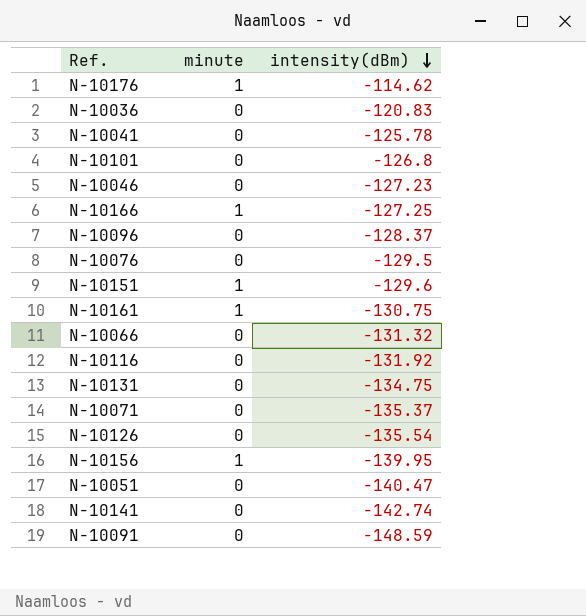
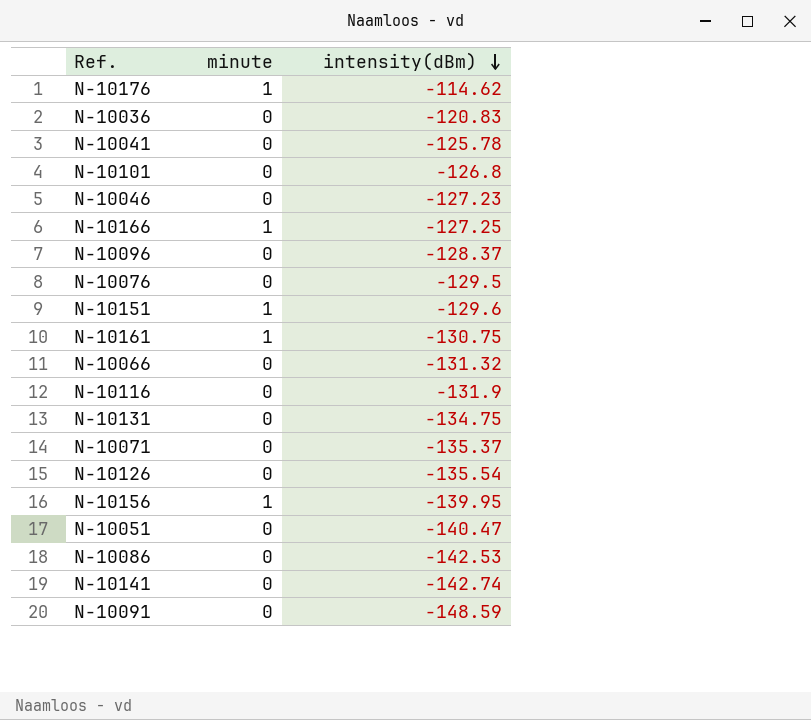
N-10116 | intensity(dBm): -131.92 -> -131.9
row N-10086: none -> 0 | -142.53

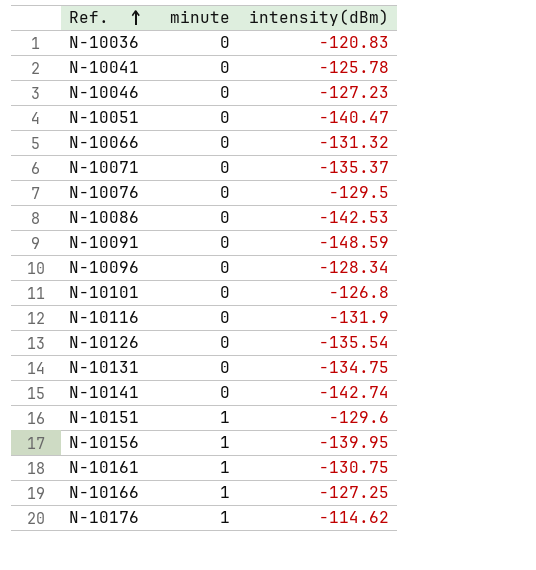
row order: intensity(dBm) descending -> Ref. ascending
N-10096 | intensity(dBm): -128.37 -> -128.34

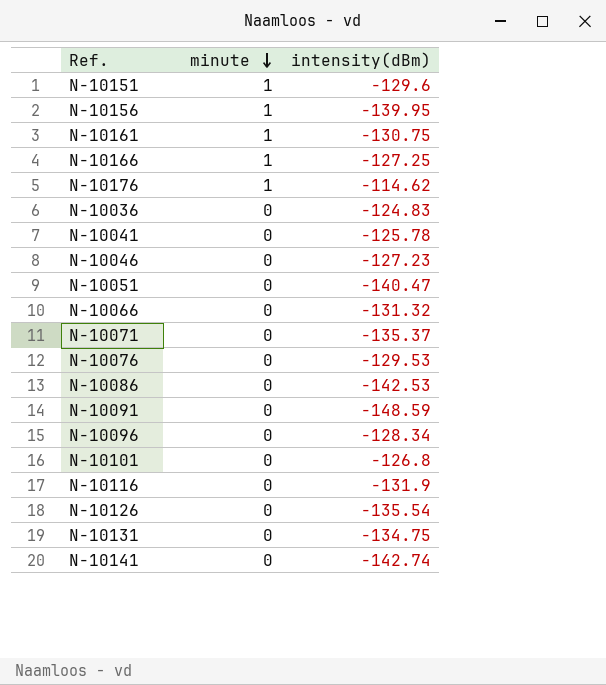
row order: Ref. ascending -> minute descending
N-10036 | intensity(dBm): -120.83 -> -124.83
N-10076 | intensity(dBm): -129.5 -> -129.53

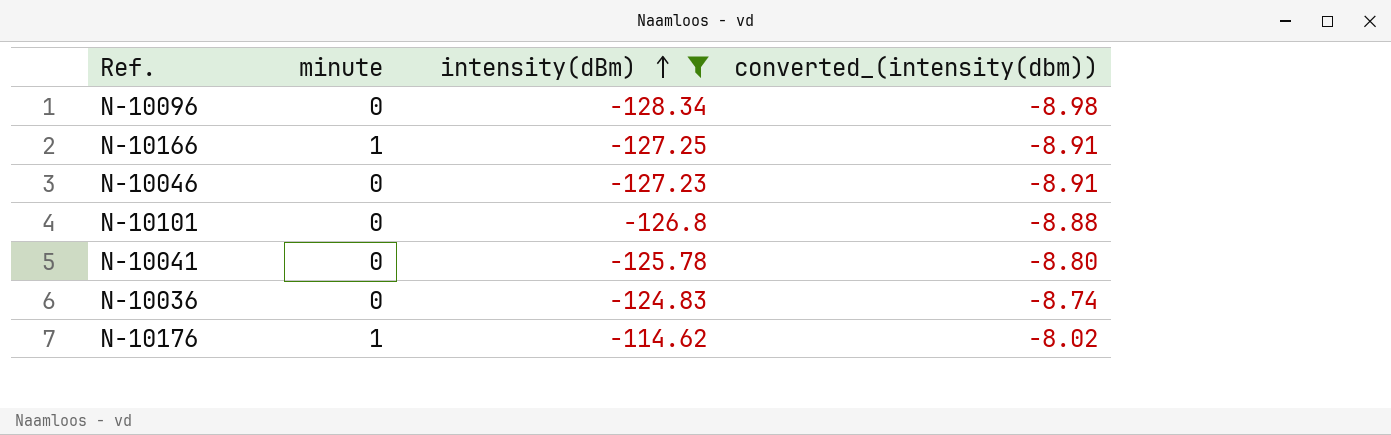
filter: none -> intensity(dBm) >= -128.34
row order: minute descending -> intensity(dBm) ascending
column converted_(intensity(dbm)) | formula: none -> [intensity(dBm)] * 0.07

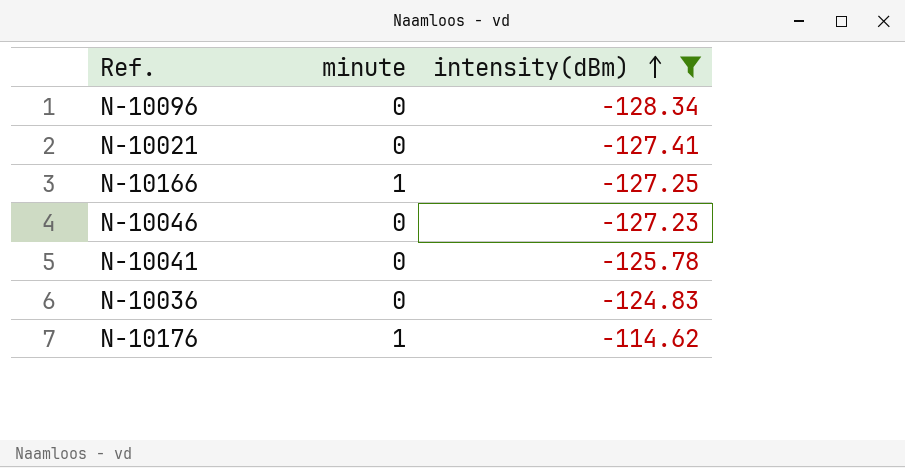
column converted_(intensity(dbm)) | formula: [intensity(dBm)] * 0.07 -> none
row N-10101: 0 | -126.8 | -8.88 -> none
row N-10021: none -> 0 | -127.41

